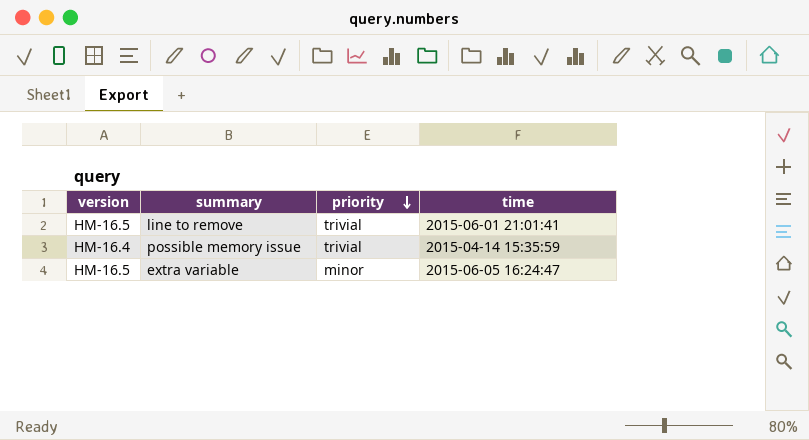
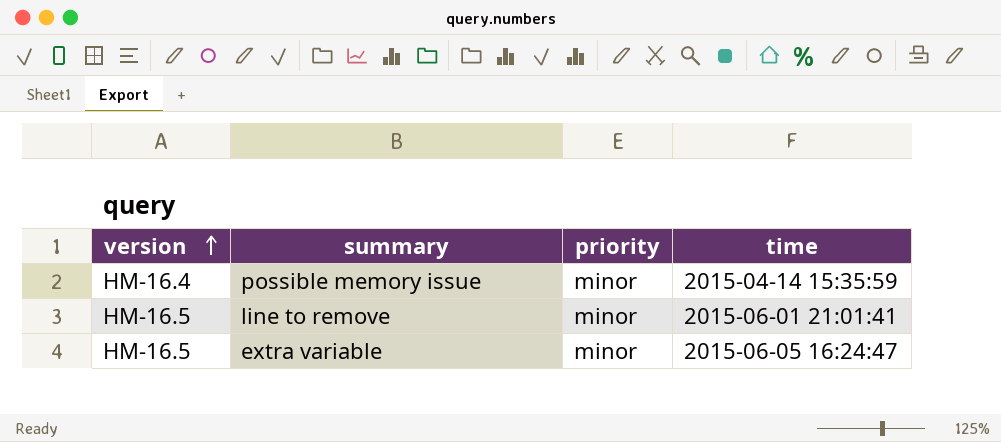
row order: priority descending -> version ascending
possible memory issue | priority: trivial -> minor
line to remove | priority: trivial -> minor

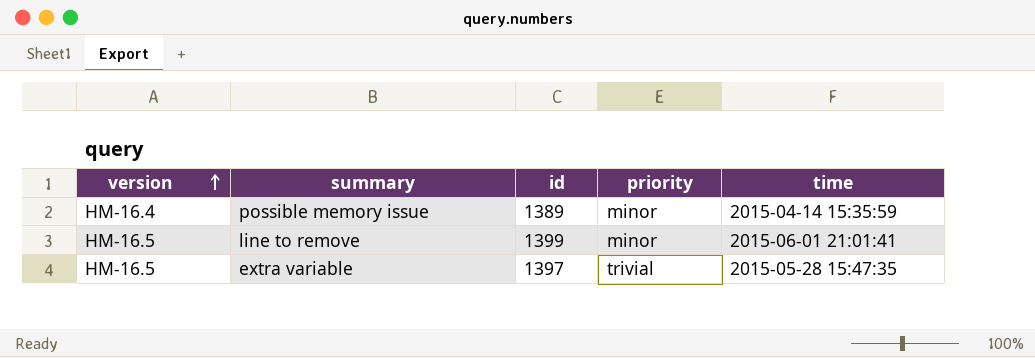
column id | position: none -> 3
extra variable | priority: minor -> trivial
extra variable | time: 2015-06-05 16:24:47 -> 2015-05-28 15:47:35

